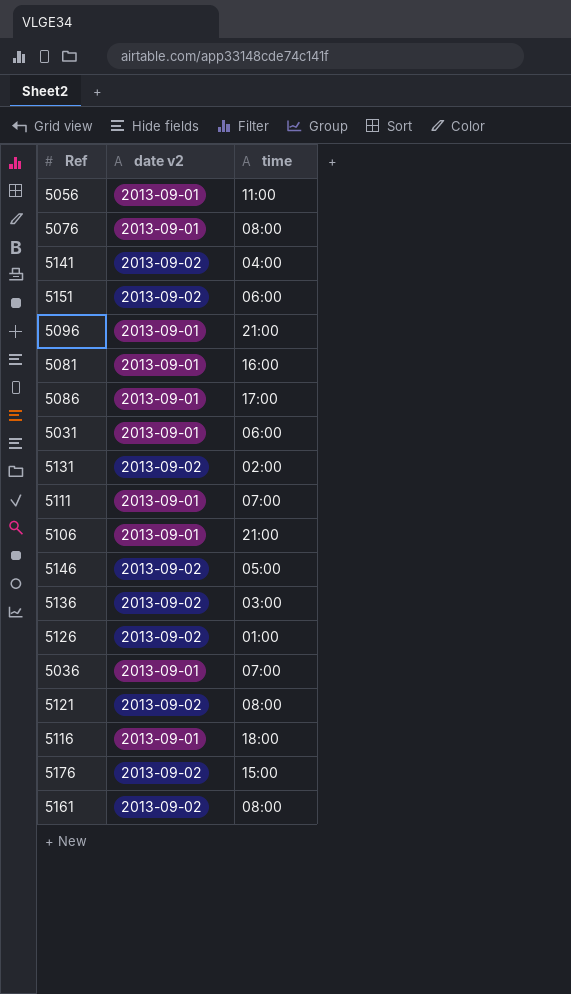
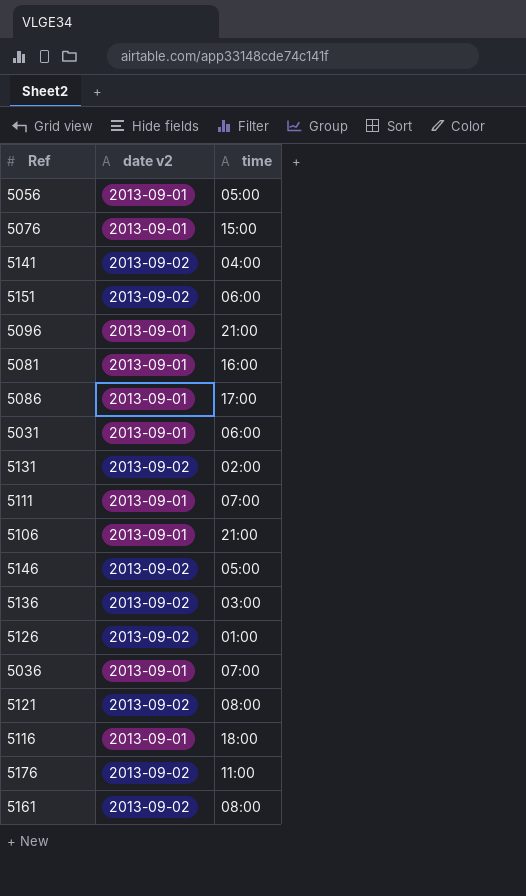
5056 | time: 11:00 -> 05:00
5076 | time: 08:00 -> 15:00
5176 | time: 15:00 -> 11:00

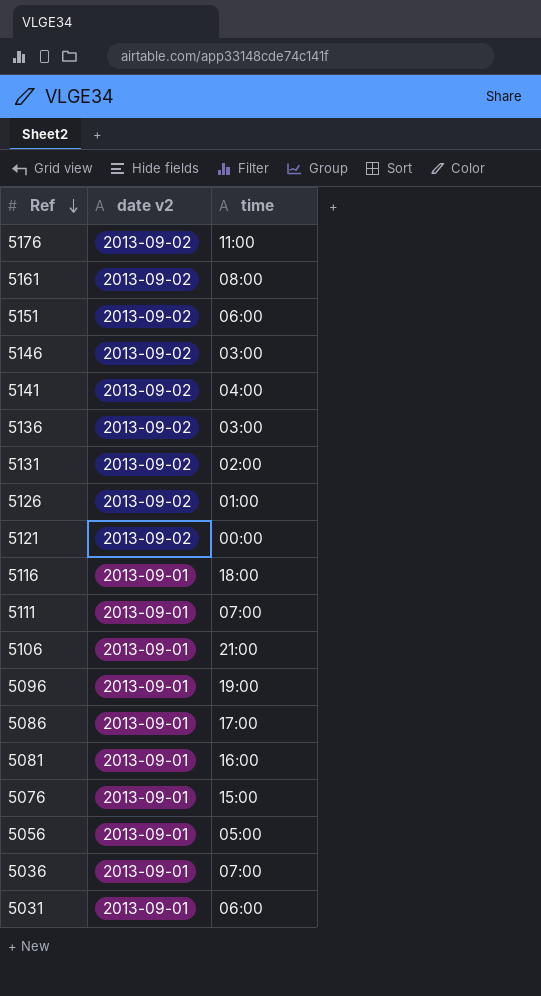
row order: none -> Ref descending
5146 | time: 05:00 -> 03:00
5121 | time: 08:00 -> 00:00
5096 | time: 21:00 -> 19:00

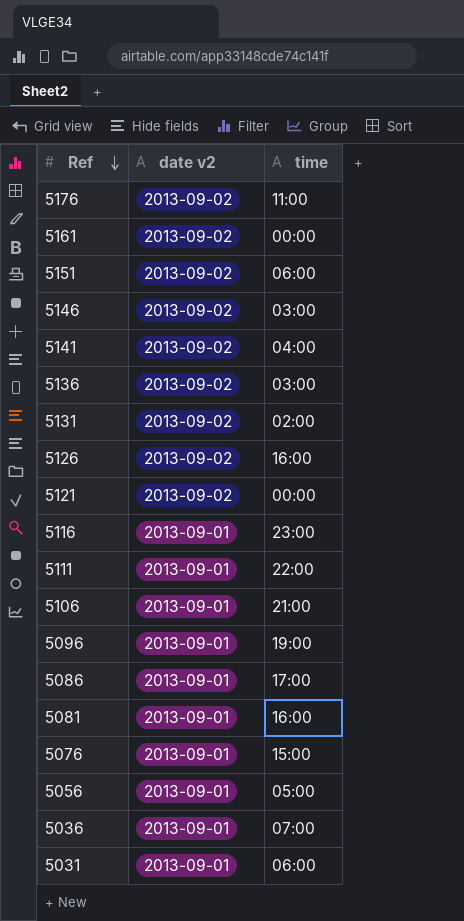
5161 | time: 08:00 -> 00:00
5126 | time: 01:00 -> 16:00
5116 | time: 18:00 -> 23:00
5111 | time: 07:00 -> 22:00

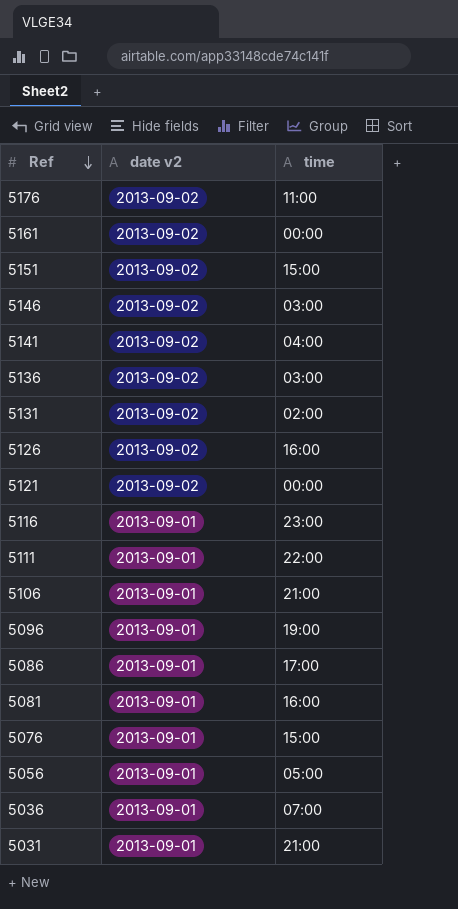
5151 | time: 06:00 -> 15:00
5031 | time: 06:00 -> 21:00

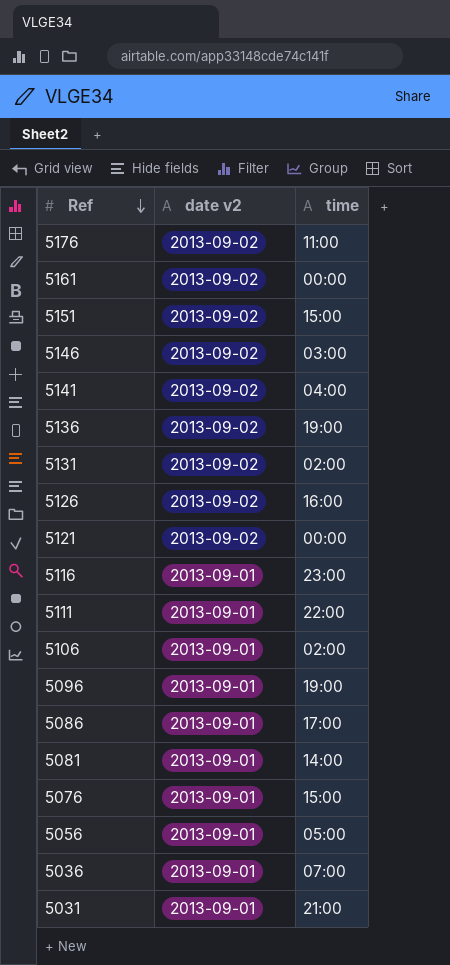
5136 | time: 03:00 -> 19:00
5106 | time: 21:00 -> 02:00
5081 | time: 16:00 -> 14:00

